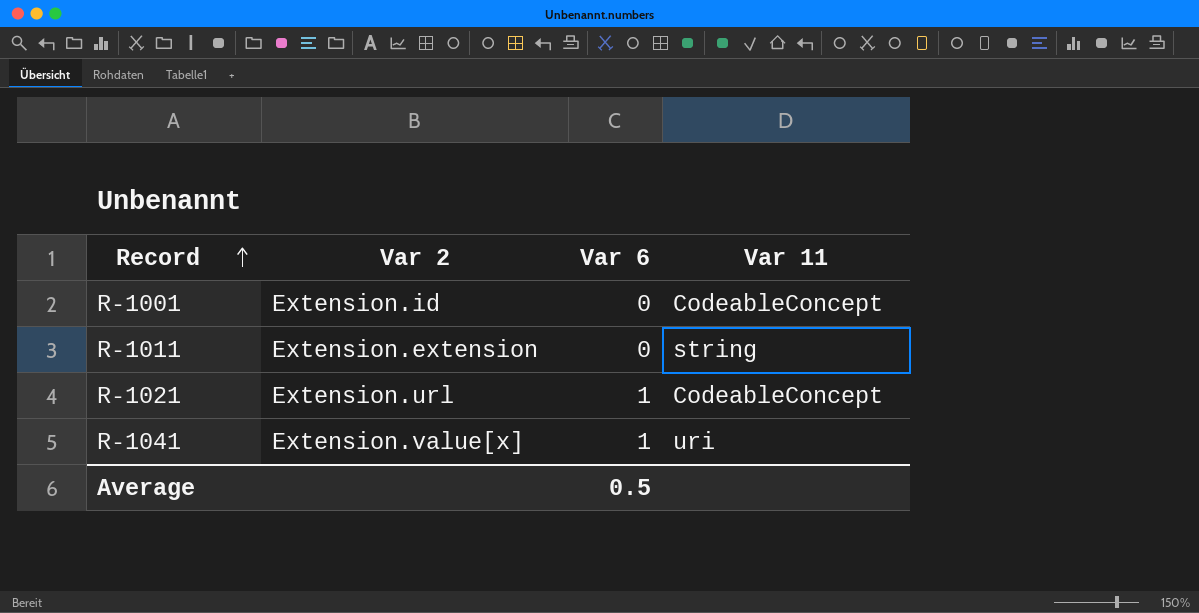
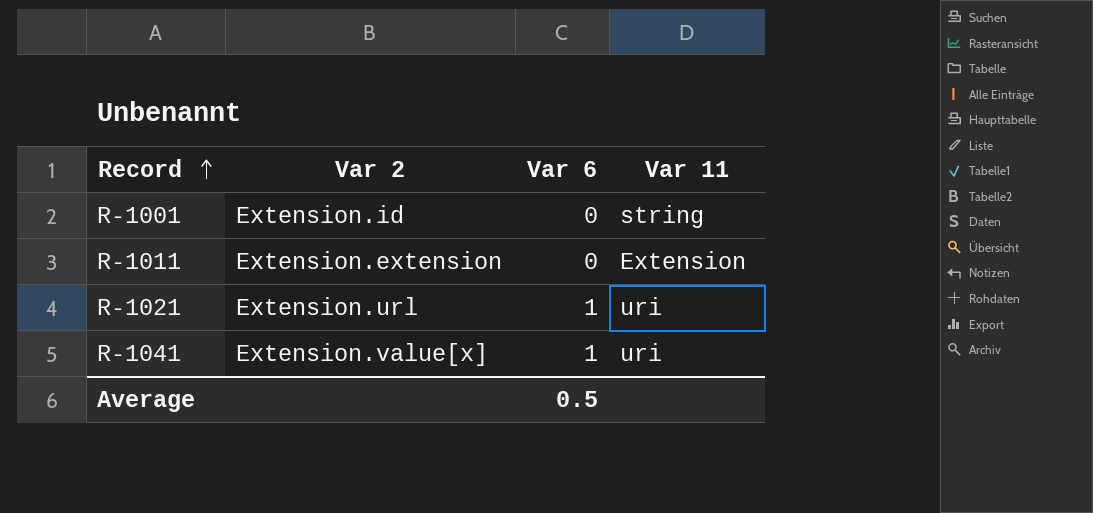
R-1001 | Var 11: CodeableConcept -> string
R-1011 | Var 11: string -> Extension
R-1021 | Var 11: CodeableConcept -> uri

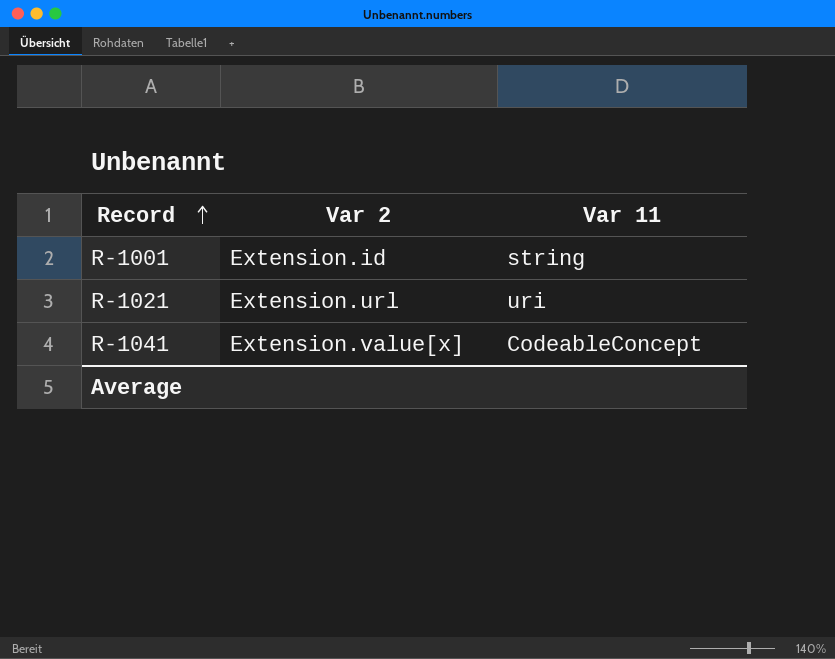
column Var 6 | position: 3 -> none
row R-1011: Extension.extension | 0 | Extension -> none
R-1041 | Var 11: uri -> CodeableConcept

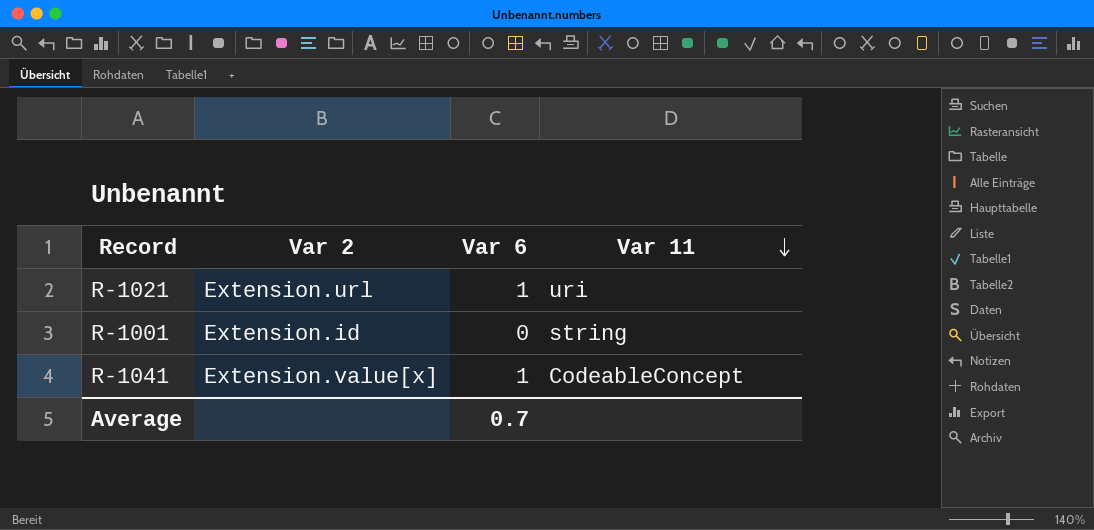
row order: Record ascending -> Var 11 descending
column Var 6 | position: none -> 3

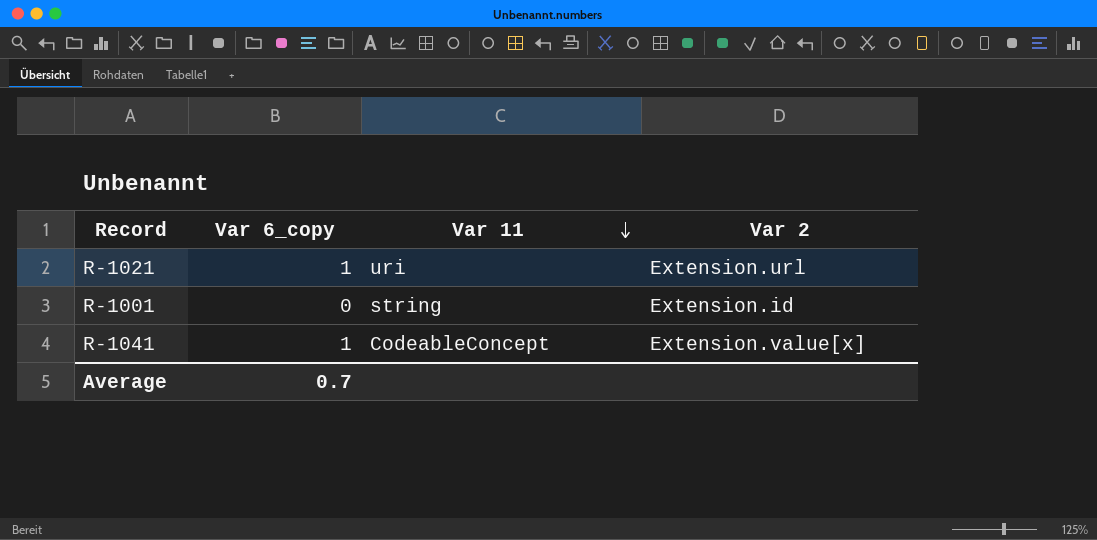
column name: Var 6 -> Var 6_copy
column Var 2 | position: 2 -> 4

